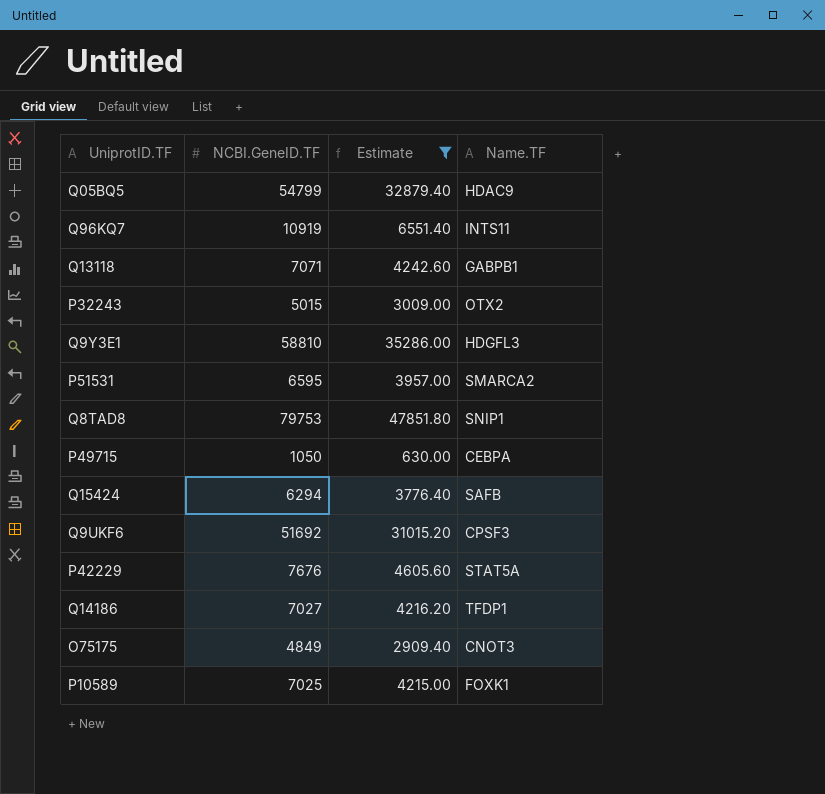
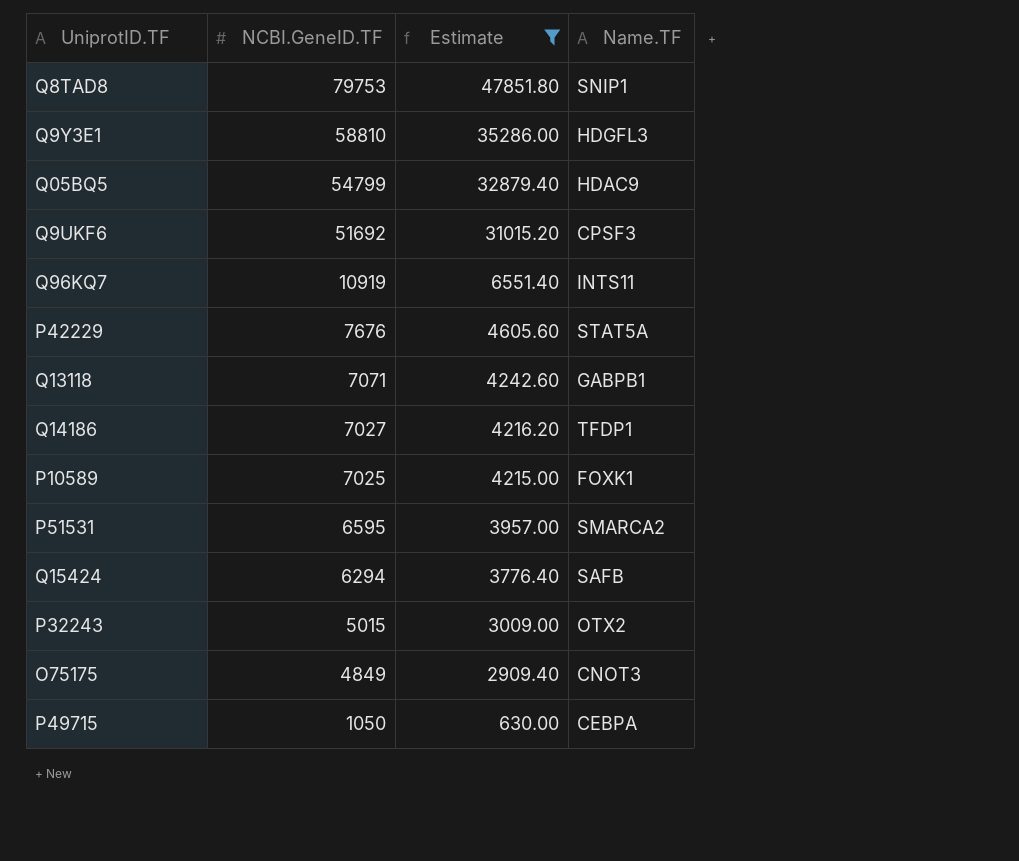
row order: none -> NCBI.GeneID.TF descending

